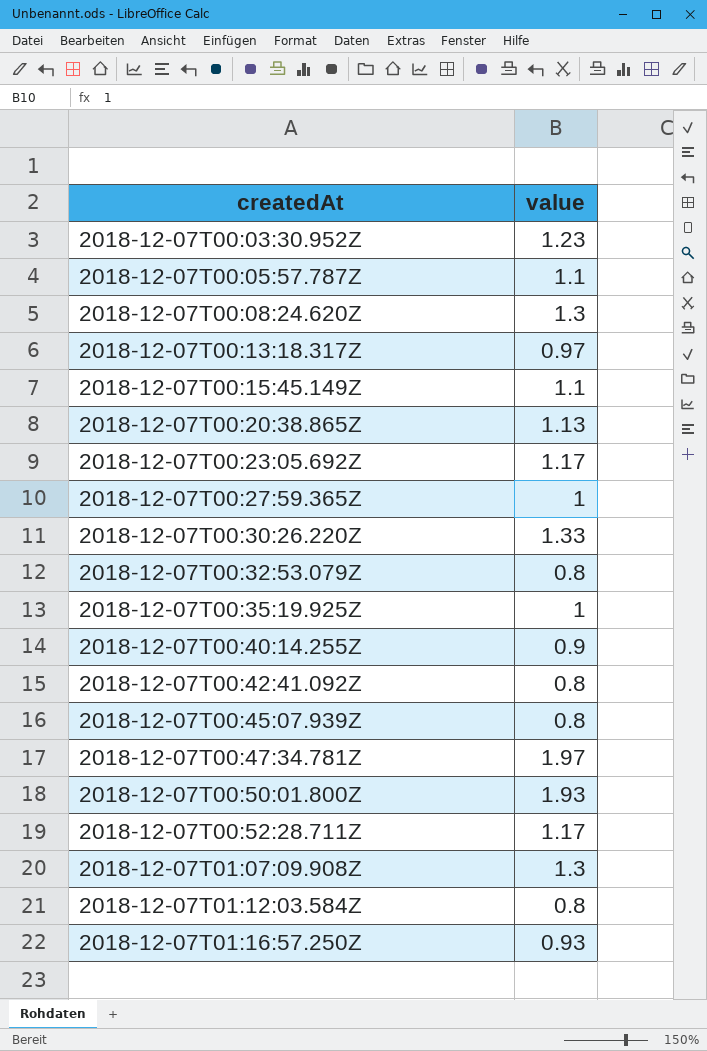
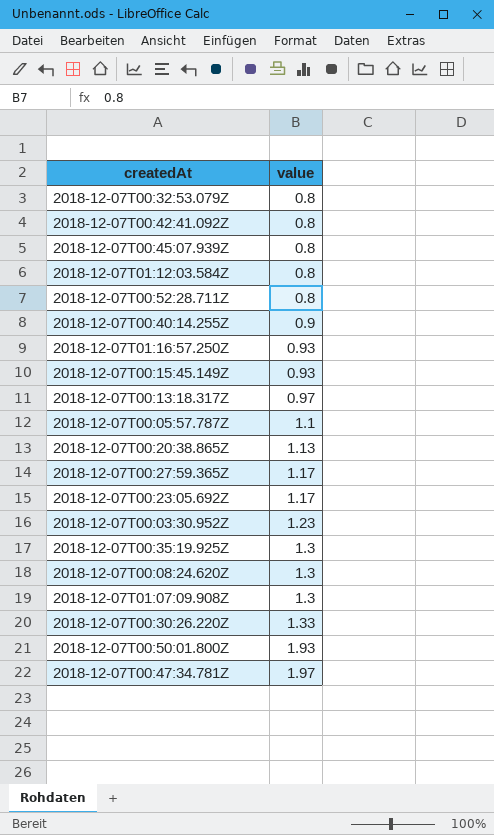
row order: createdAt ascending -> value ascending
2018-12-07T00:52:28.711Z | value: 1.17 -> 0.8
2018-12-07T00:15:45.149Z | value: 1.1 -> 0.93
2018-12-07T00:27:59.365Z | value: 1 -> 1.17
2018-12-07T00:35:19.925Z | value: 1 -> 1.3

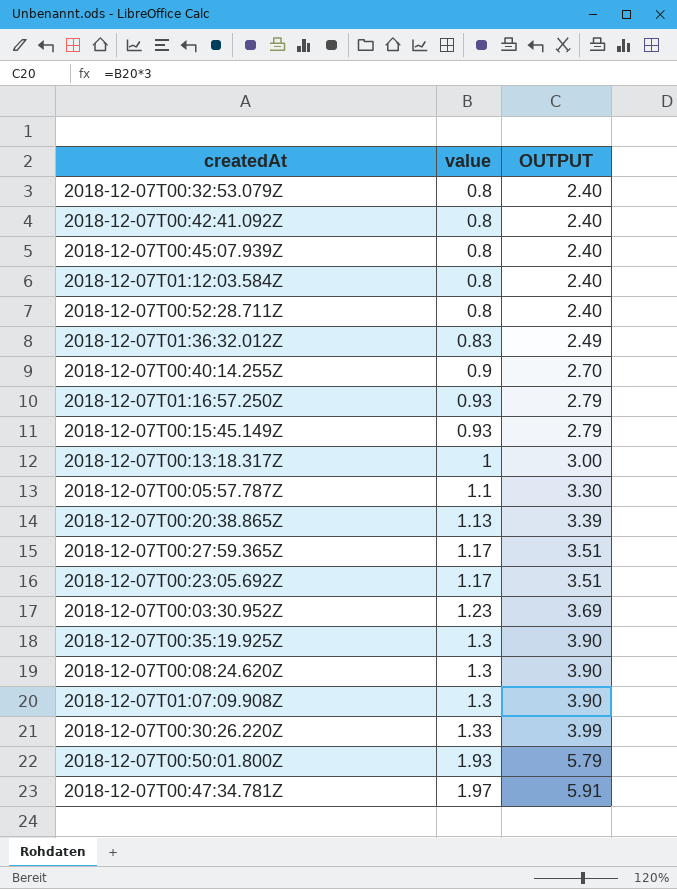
column OUTPUT | formula: none -> [value] * 3
row 2018-12-07T01:36:32.012Z: none -> 0.83 | 2.49
2018-12-07T00:13:18.317Z | value: 0.97 -> 1

